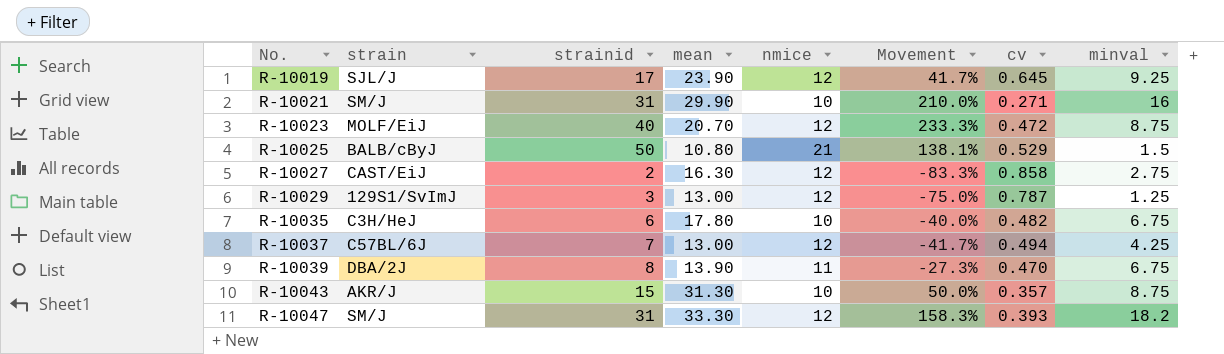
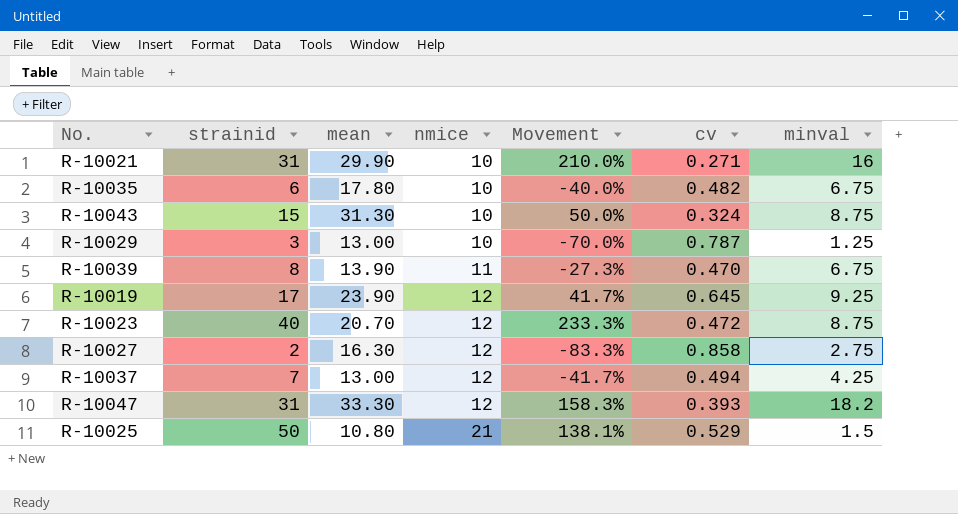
row order: No. ascending -> nmice ascending
column strain | position: 2 -> none
R-10043 | cv: 0.357 -> 0.324
R-10029 | nmice: 12 -> 10
R-10029 | Movement: -75.0% -> -70.0%

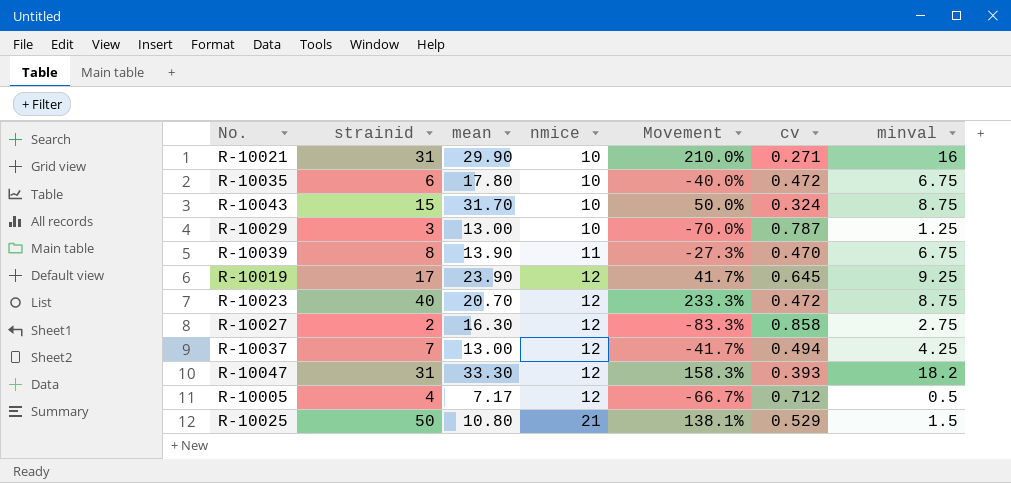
R-10035 | cv: 0.482 -> 0.472
R-10043 | mean: 31.30 -> 31.70
row R-10005: none -> 4 | 7.17 | 12 | -66.7% | 0.712 | 0.5

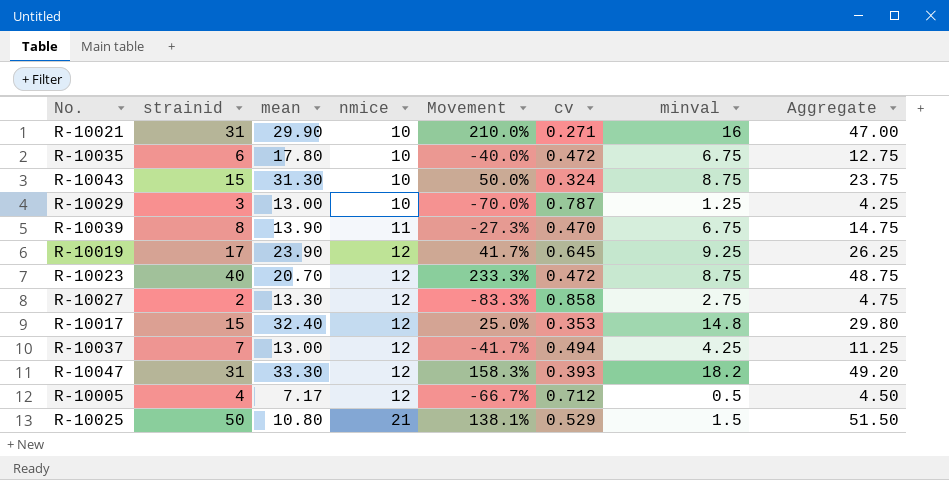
column Aggregate | formula: none -> [strainid] + [minval]
R-10043 | mean: 31.70 -> 31.30
R-10027 | mean: 16.30 -> 13.30
row R-10017: none -> 15 | 32.40 | 12 | 25.0% | 0.353 | 14.8 | 29.80

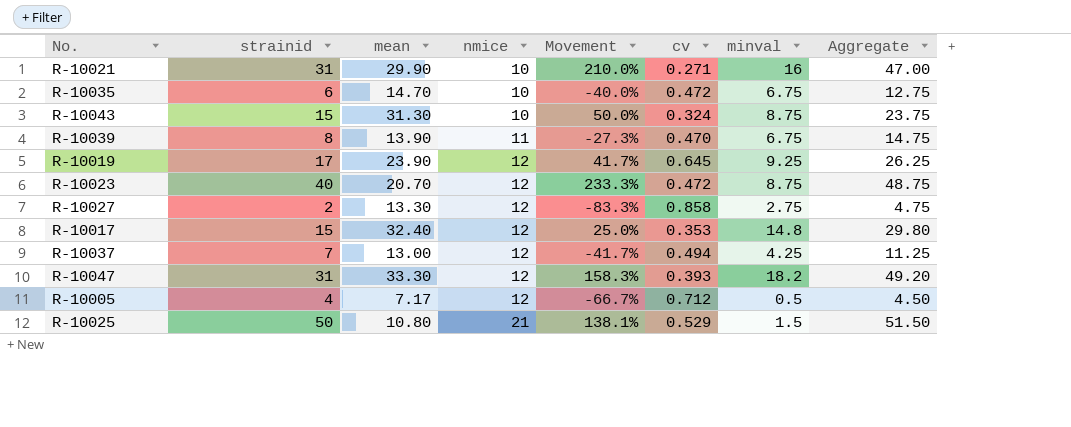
row R-10029: 3 | 13.00 | 10 | -70.0% | 0.787 | 1.25 | 4.25 -> none
R-10035 | mean: 17.80 -> 14.70

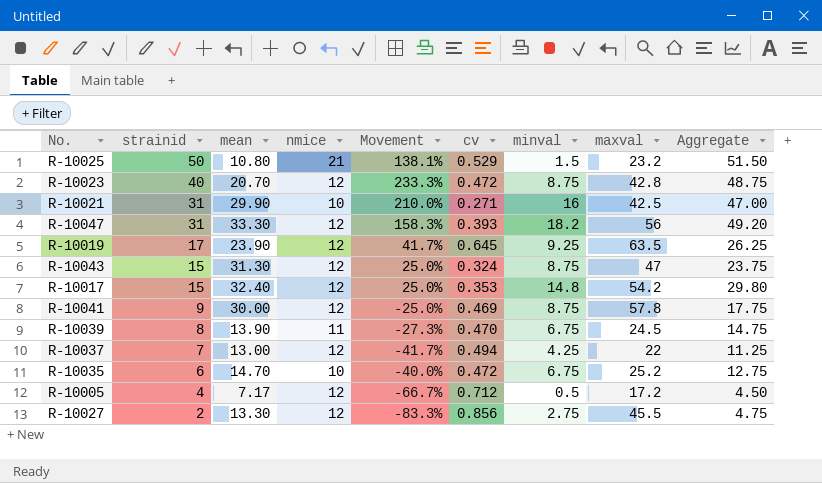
row order: nmice ascending -> strainid descending
column maxval | position: none -> 8
R-10043 | nmice: 10 -> 12
R-10043 | Movement: 50.0% -> 25.0%
row R-10041: none -> 9 | 30.00 | 12 | -25.0% | 0.469 | 8.75 | 57.8 | 17.75
R-10027 | cv: 0.858 -> 0.856

